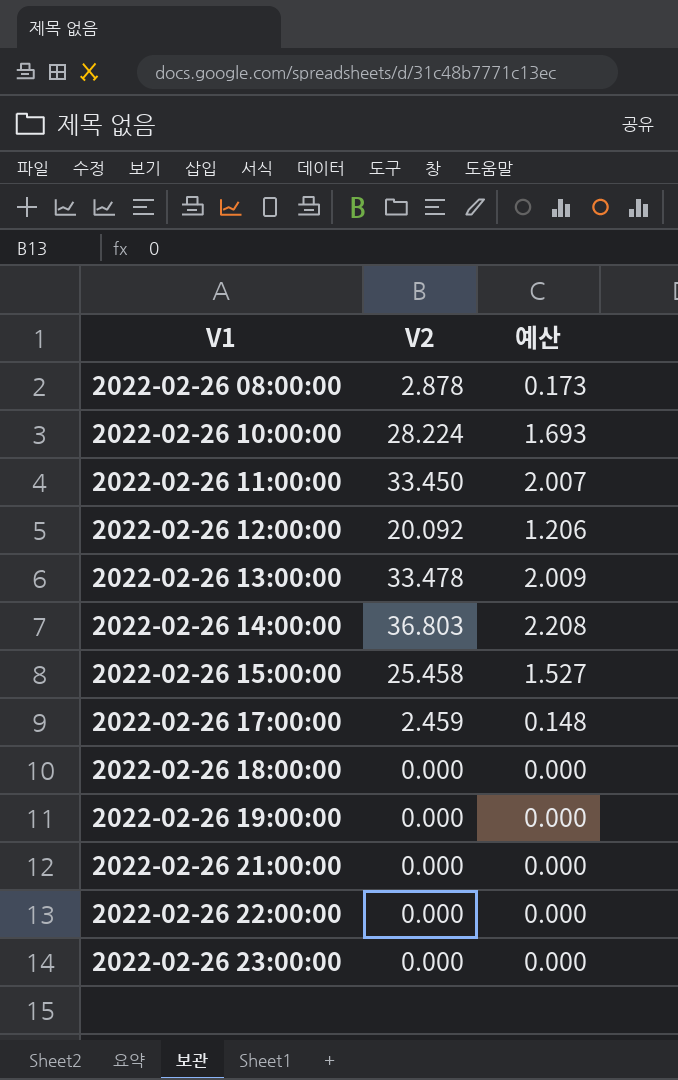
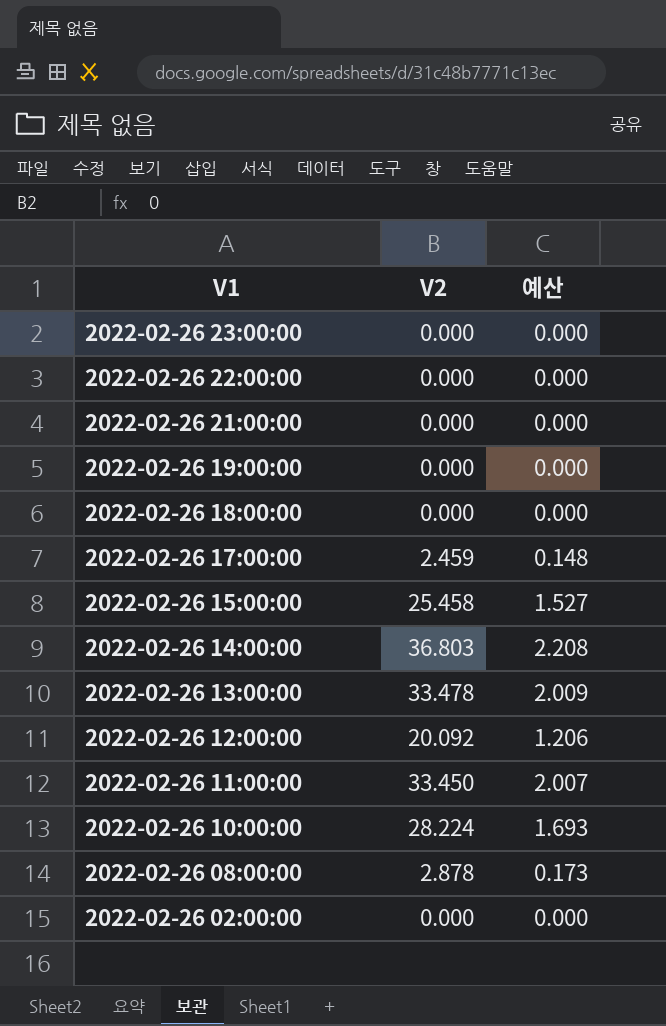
row order: V1 ascending -> V1 descending
row 2022-02-26 02:00:00: none -> 0.000 | 0.000

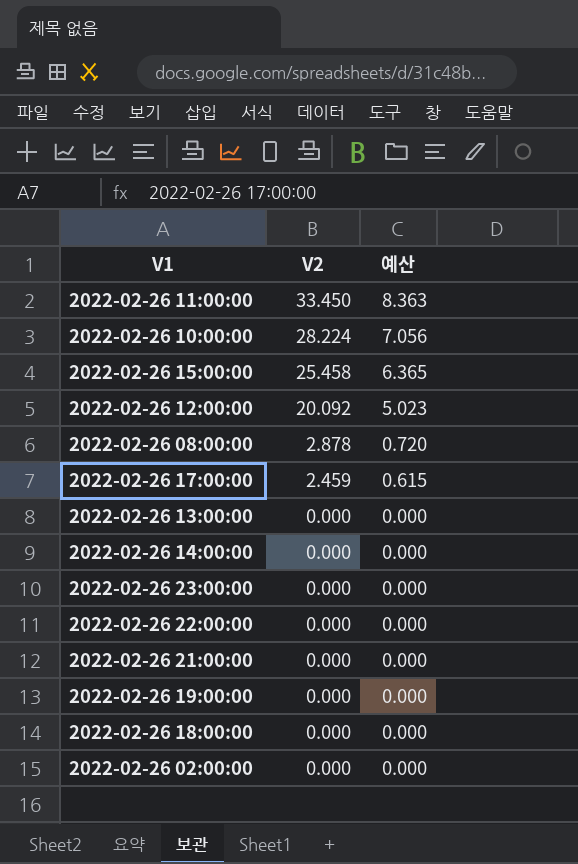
row order: V1 descending -> V2 descending
column 예산 | formula: [V2] * 0.06 -> [V2] * 0.25
2022-02-26 13:00:00 | V2: 33.478 -> 0.000
2022-02-26 14:00:00 | V2: 36.803 -> 0.000

